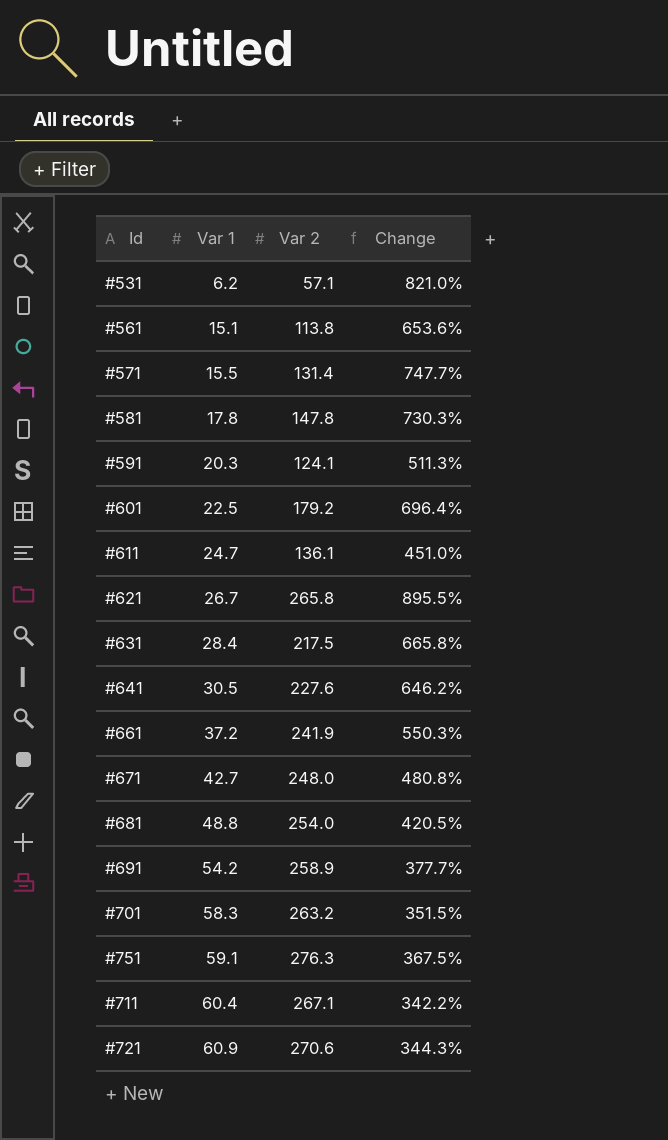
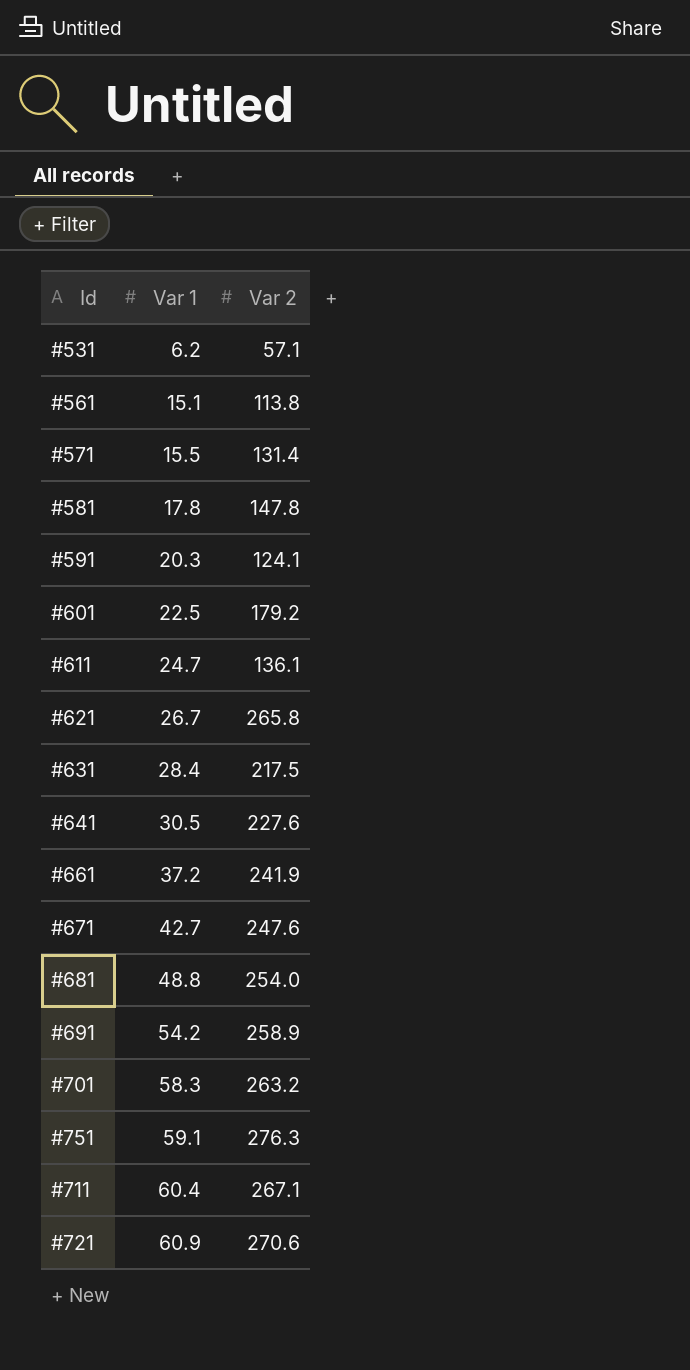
column Change | formula: ([Var 2] - [Var 1]) / [Var 1] -> none
#671 | Var 2: 248.0 -> 247.6

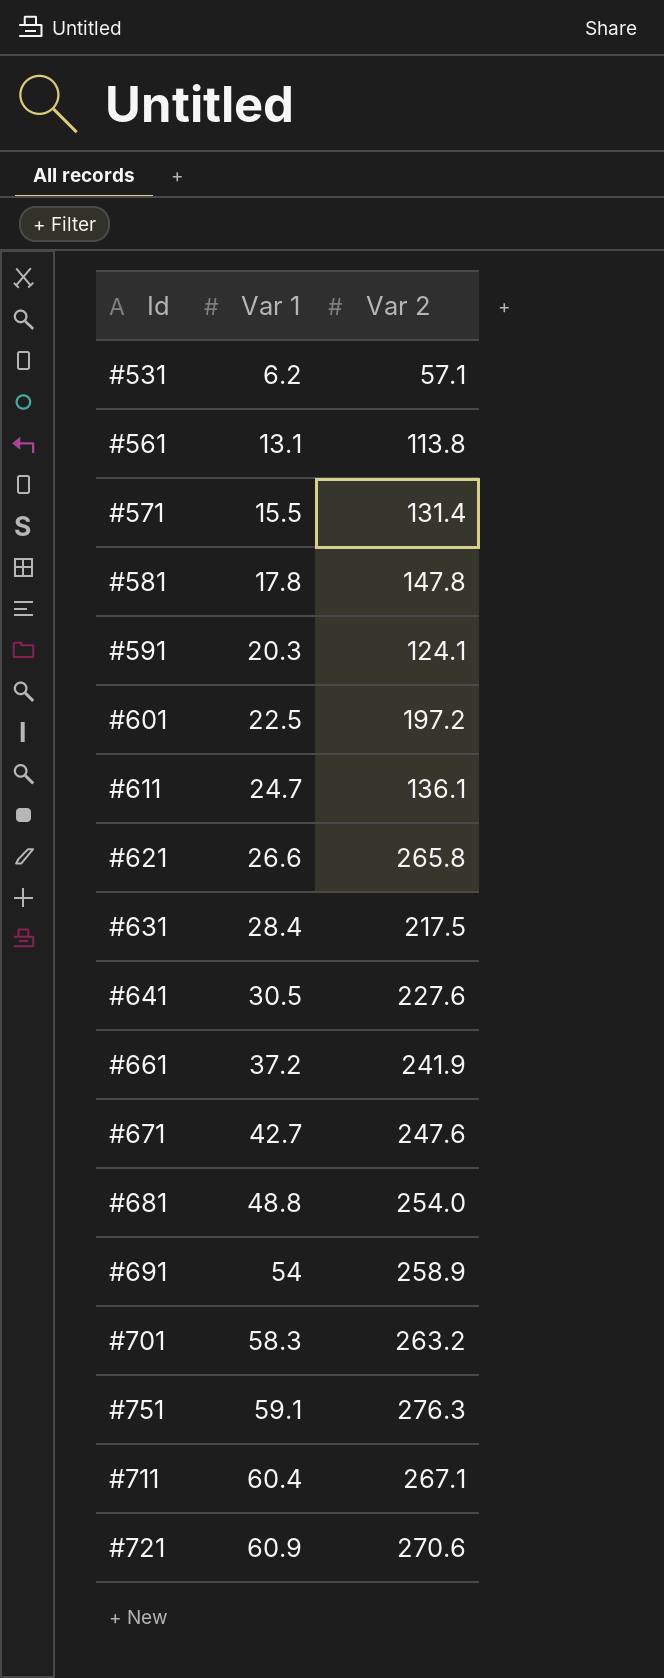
#561 | Var 1: 15.1 -> 13.1
#601 | Var 2: 179.2 -> 197.2
#621 | Var 1: 26.7 -> 26.6
#691 | Var 1: 54.2 -> 54

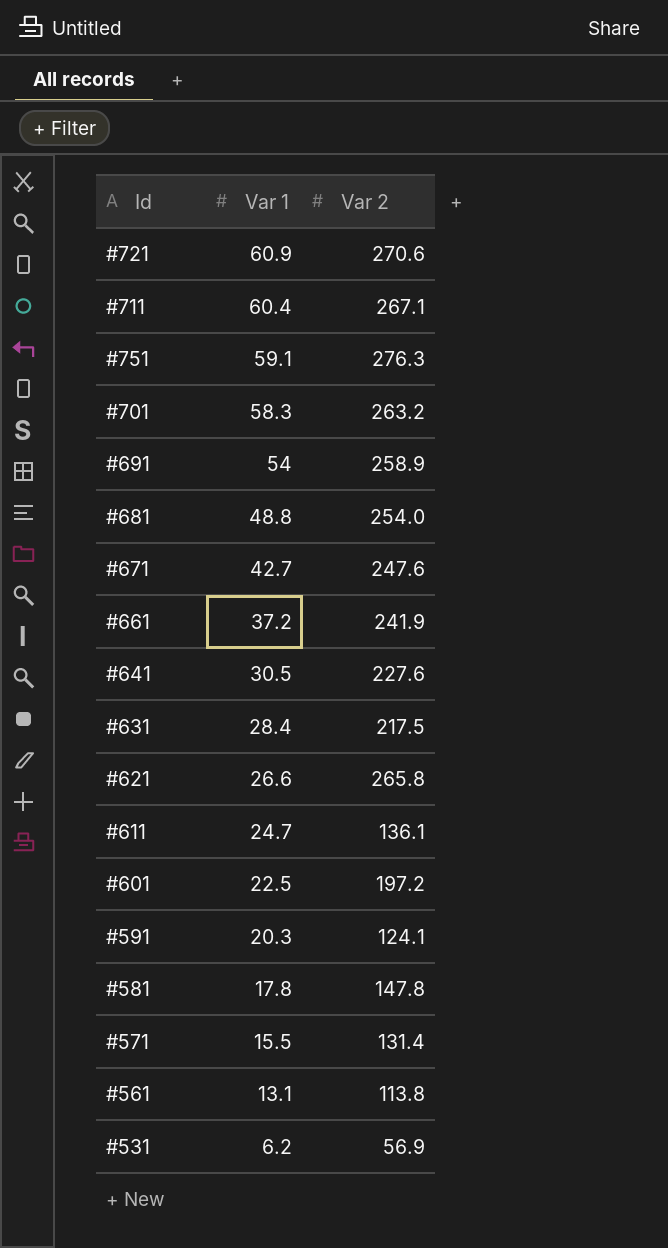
row order: Var 1 ascending -> Var 1 descending
#531 | Var 2: 57.1 -> 56.9

